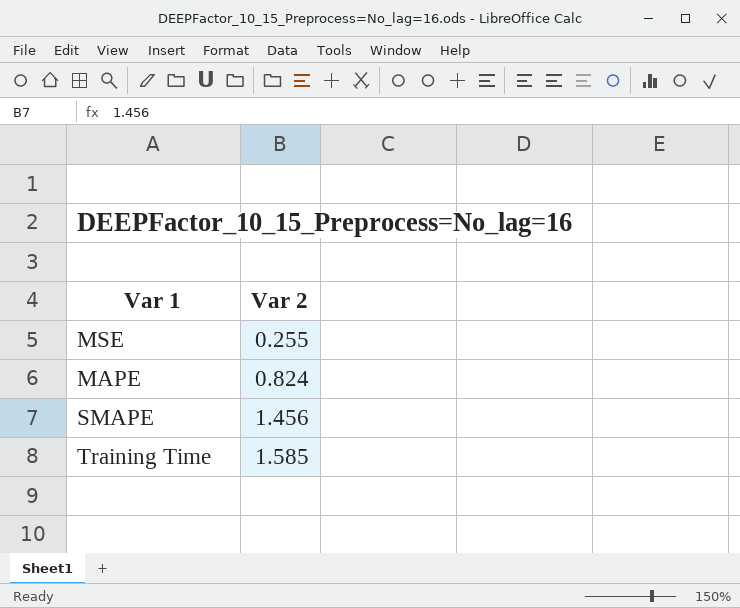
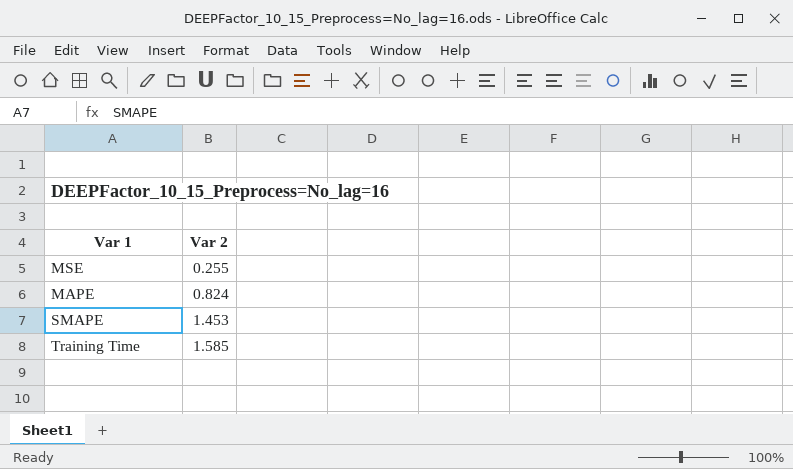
SMAPE | Var 2: 1.456 -> 1.453

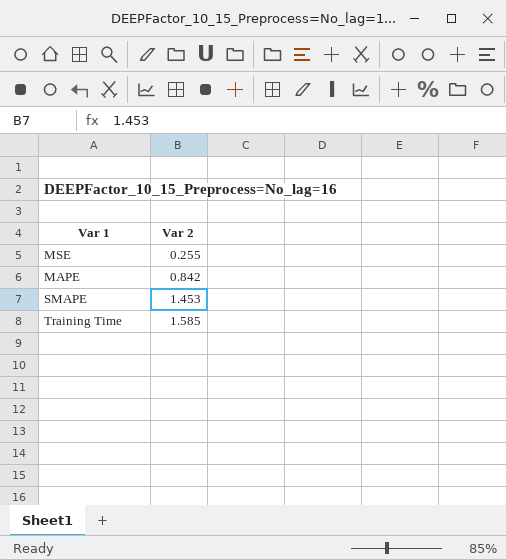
MAPE | Var 2: 0.824 -> 0.842

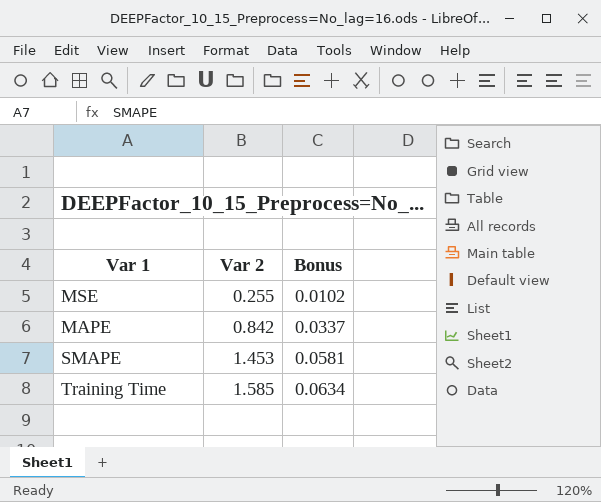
column Bonus | formula: none -> [Var 2] * 0.04

